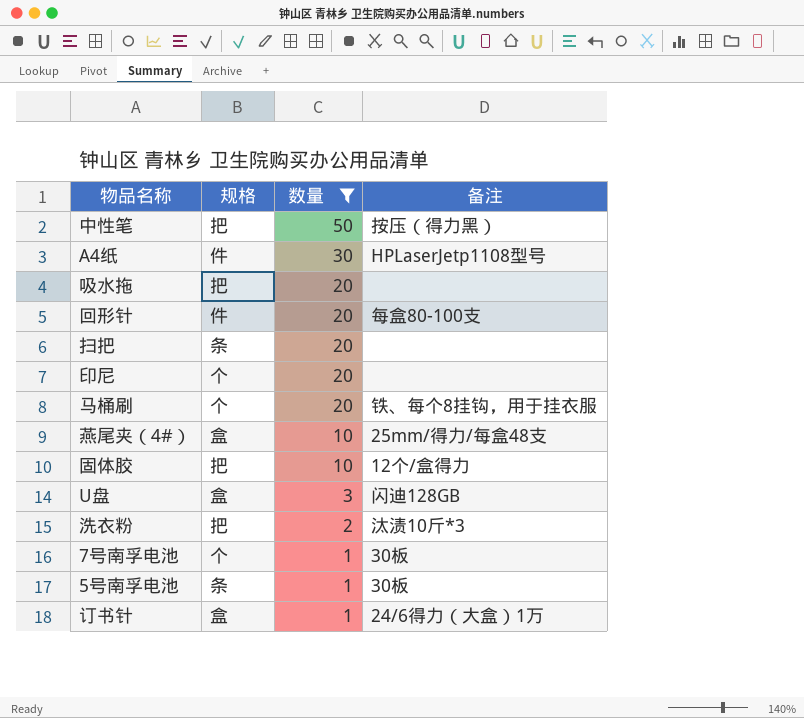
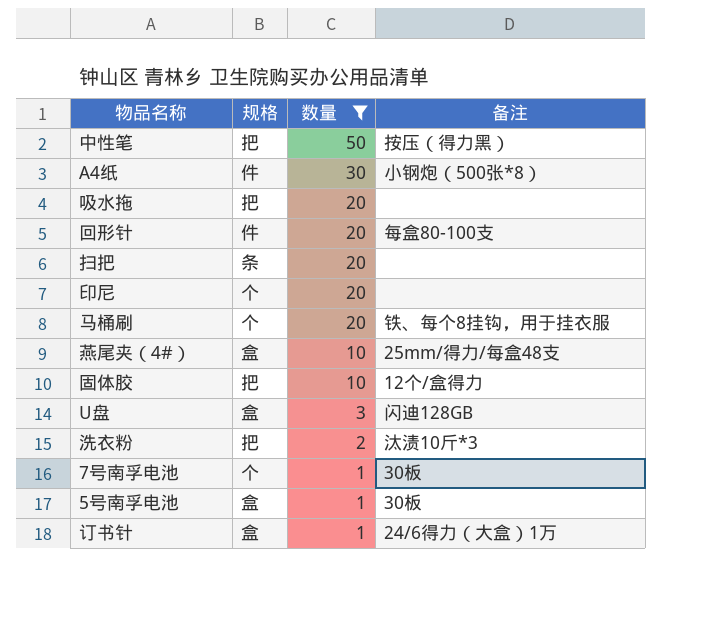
A4纸 | 备注: HPLaserJetp1108型号 -> 小钢炮（500张*8）
5号南孚电池 | 规格: 条 -> 盒

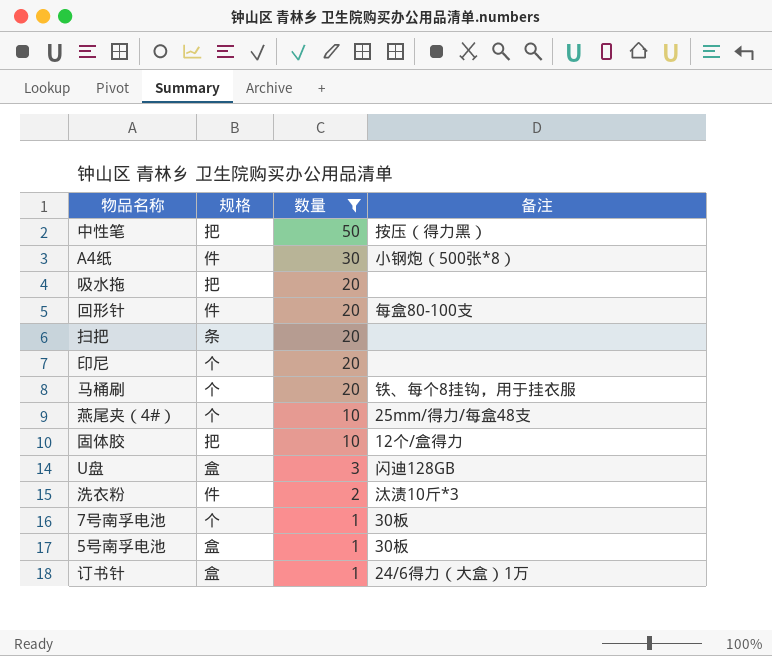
燕尾夹（4#） | 规格: 盒 -> 个
洗衣粉 | 规格: 把 -> 件

